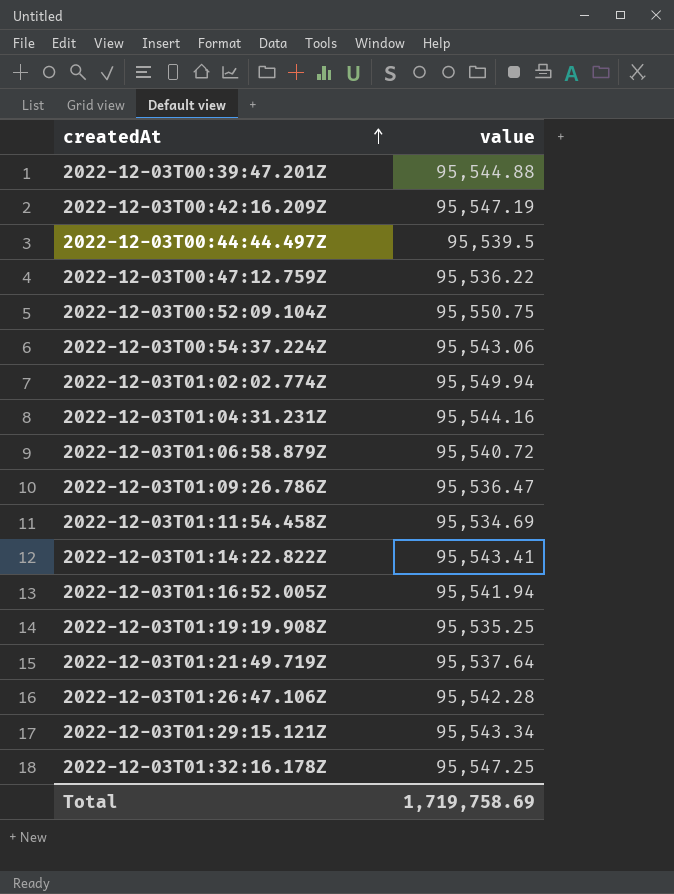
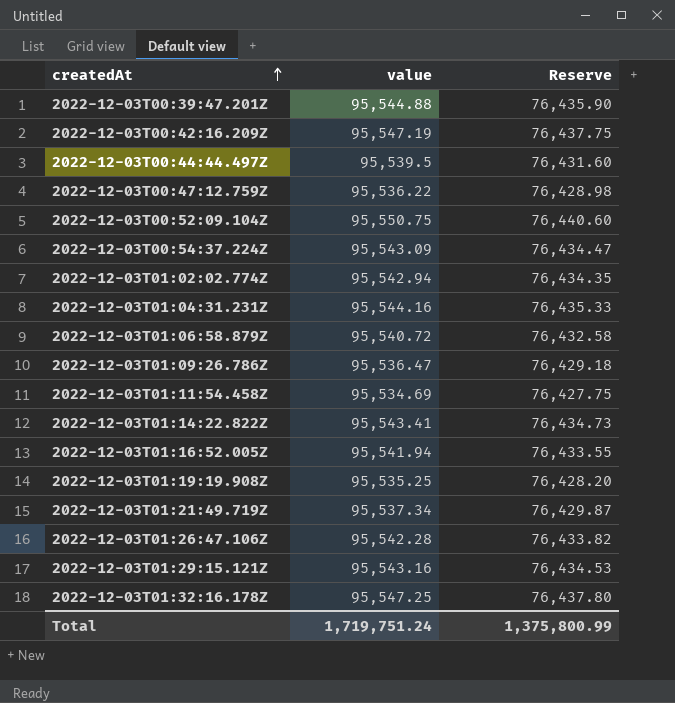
column Reserve | formula: none -> [value] * 0.8
2022-12-03T00:54:37.224Z | value: 95,543.06 -> 95,543.09
2022-12-03T01:02:02.774Z | value: 95,549.94 -> 95,542.94
2022-12-03T01:21:49.719Z | value: 95,537.64 -> 95,537.34
2022-12-03T01:29:15.121Z | value: 95,543.34 -> 95,543.16
Total | value: 1,719,758.69 -> 1,719,751.24

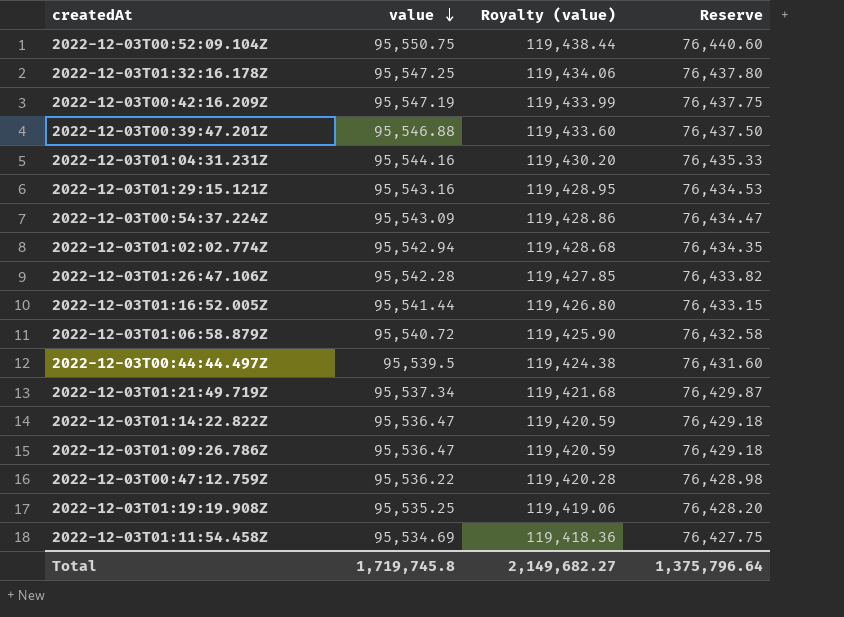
row order: createdAt ascending -> value descending
column Royalty (value) | formula: none -> [value] * 1.25
2022-12-03T00:39:47.201Z | value: 95,544.88 -> 95,546.88
2022-12-03T00:39:47.201Z | Reserve: 76,435.90 -> 76,437.50
2022-12-03T01:16:52.005Z | value: 95,541.94 -> 95,541.44
2022-12-03T01:16:52.005Z | Reserve: 76,433.55 -> 76,433.15
2022-12-03T01:14:22.822Z | value: 95,543.41 -> 95,536.47
2022-12-03T01:14:22.822Z | Reserve: 76,434.73 -> 76,429.18
Total | value: 1,719,751.24 -> 1,719,745.8
Total | Reserve: 1,375,800.99 -> 1,375,796.64

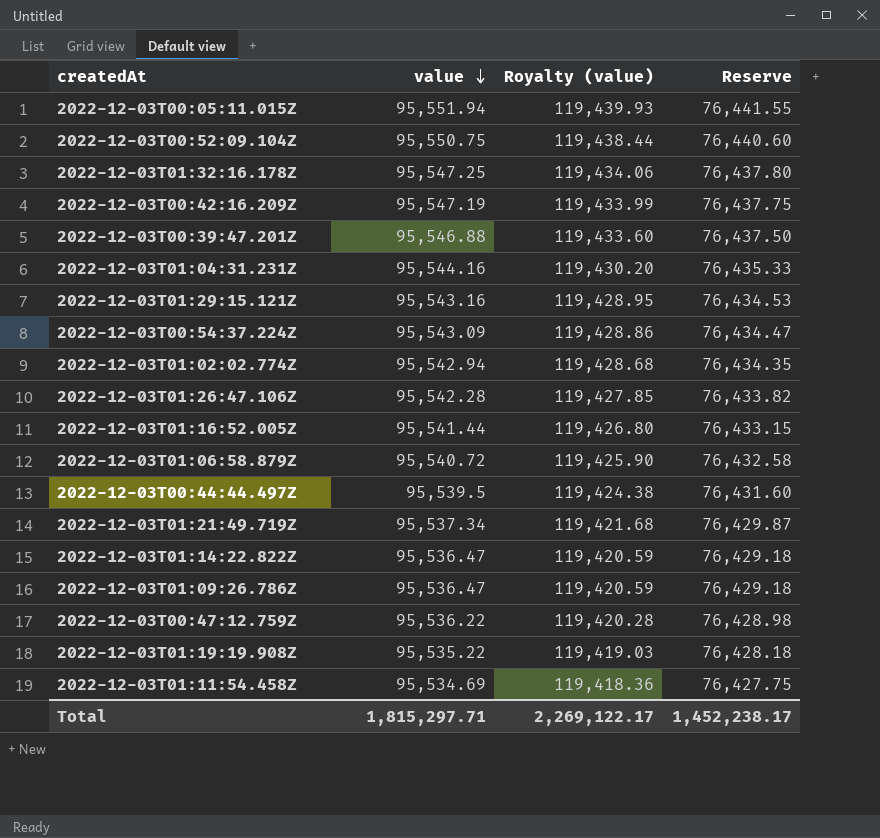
row 2022-12-03T00:05:11.015Z: none -> 95,551.94 | 119,439.93 | 76,441.55
2022-12-03T01:19:19.908Z | value: 95,535.25 -> 95,535.22
2022-12-03T01:19:19.908Z | Royalty (value): 119,419.06 -> 119,419.03
2022-12-03T01:19:19.908Z | Reserve: 76,428.20 -> 76,428.18
Total | value: 1,719,745.8 -> 1,815,297.71
Total | Royalty (value): 2,149,682.27 -> 2,269,122.17
Total | Reserve: 1,375,796.64 -> 1,452,238.17

